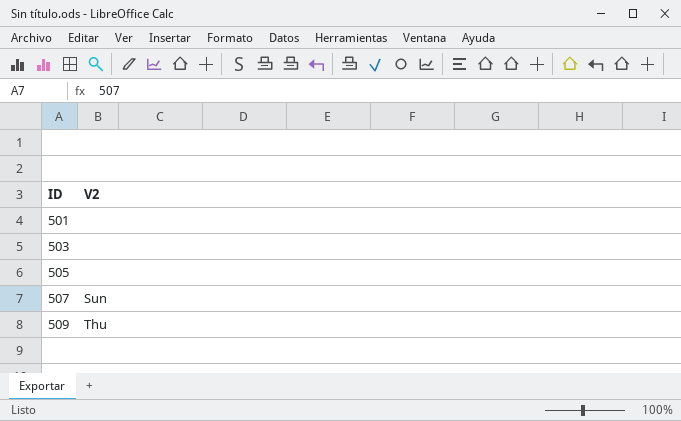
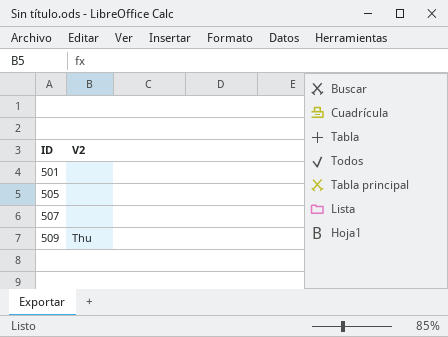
row 503: none -> none
507 | V2: Sun -> none

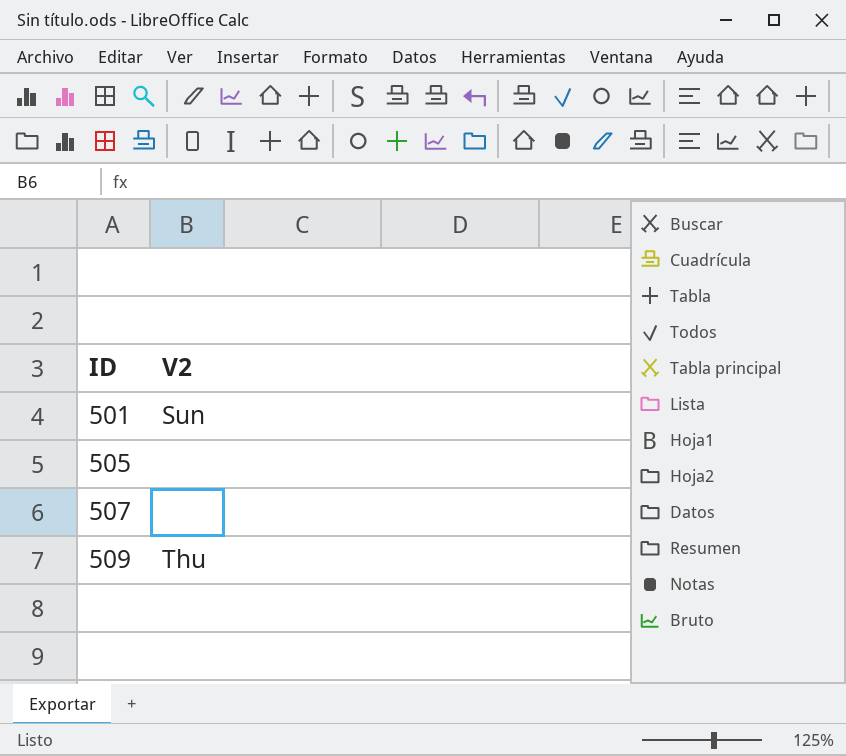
501 | V2: none -> Sun

